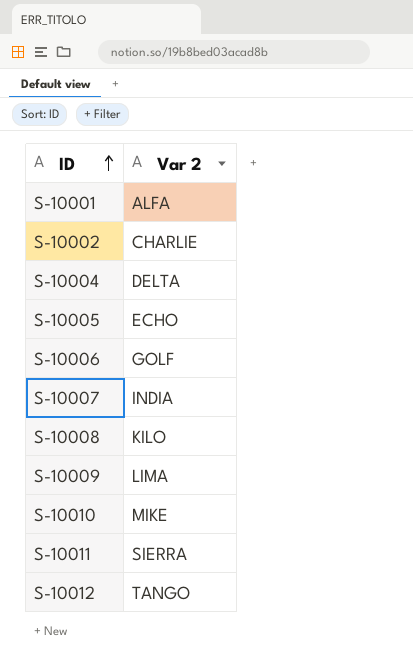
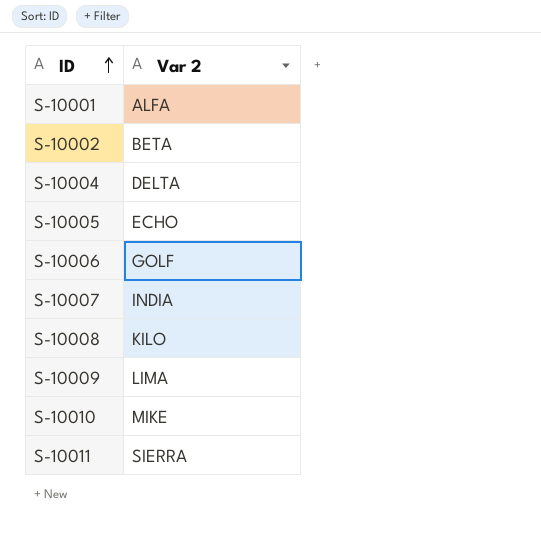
row S-10012: TANGO -> none
S-10002 | Var 2: CHARLIE -> BETA

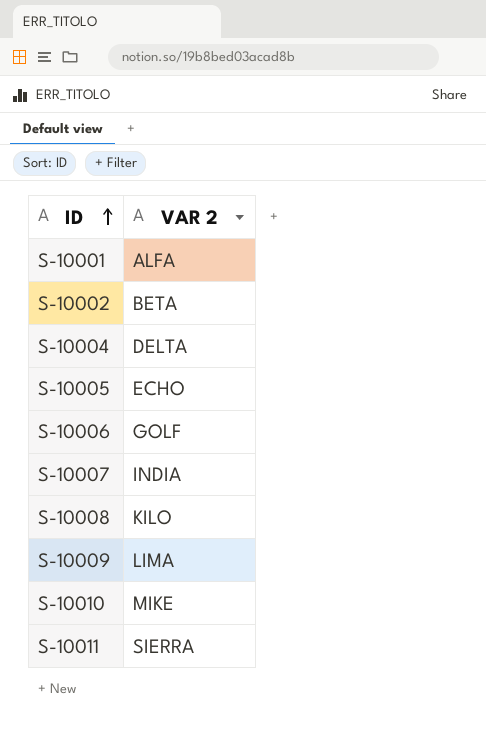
column name: Var 2 -> VAR 2

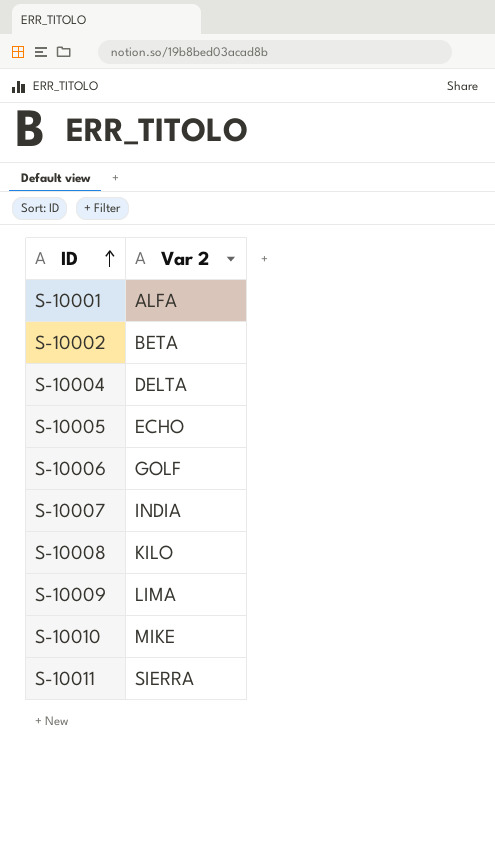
column name: VAR 2 -> Var 2

